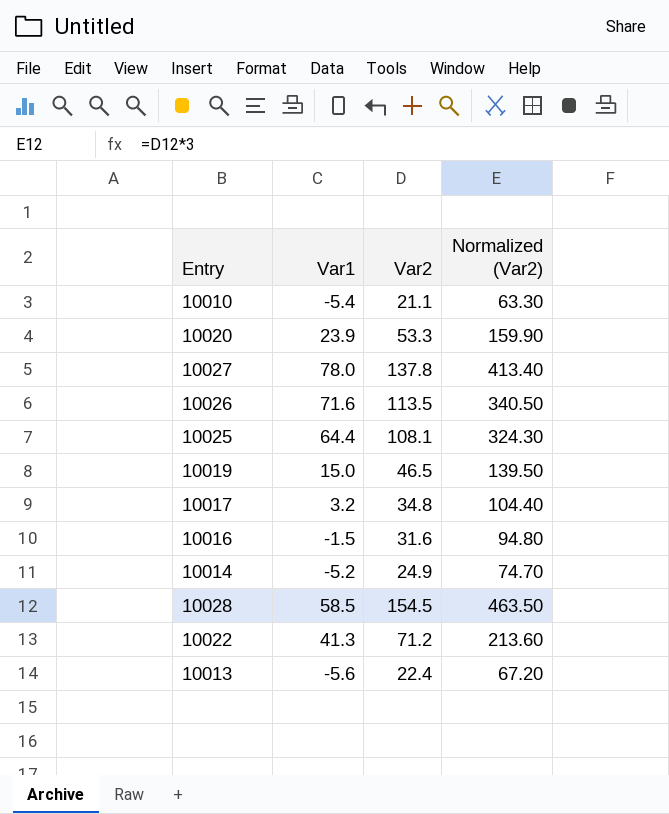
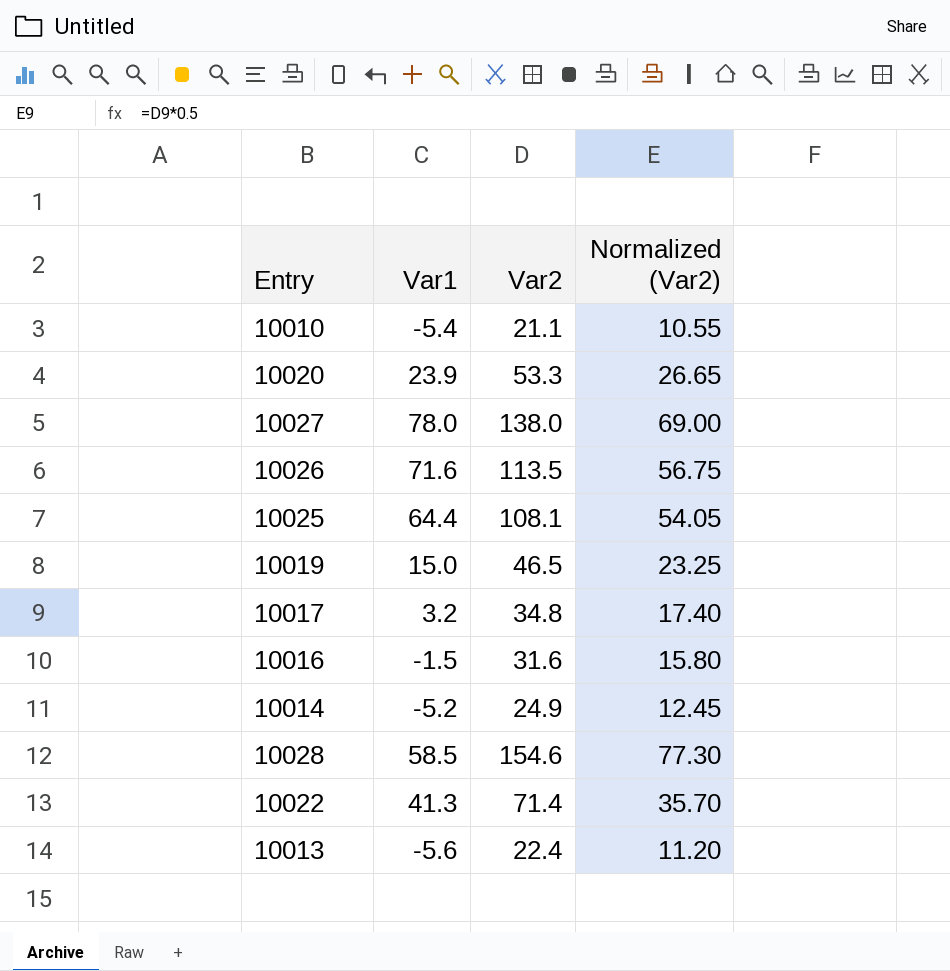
column Normalized (Var2) | formula: [Var2] * 3 -> [Var2] * 0.5
10027 | Var2: 137.8 -> 138.0
10028 | Var2: 154.5 -> 154.6
10022 | Var2: 71.2 -> 71.4

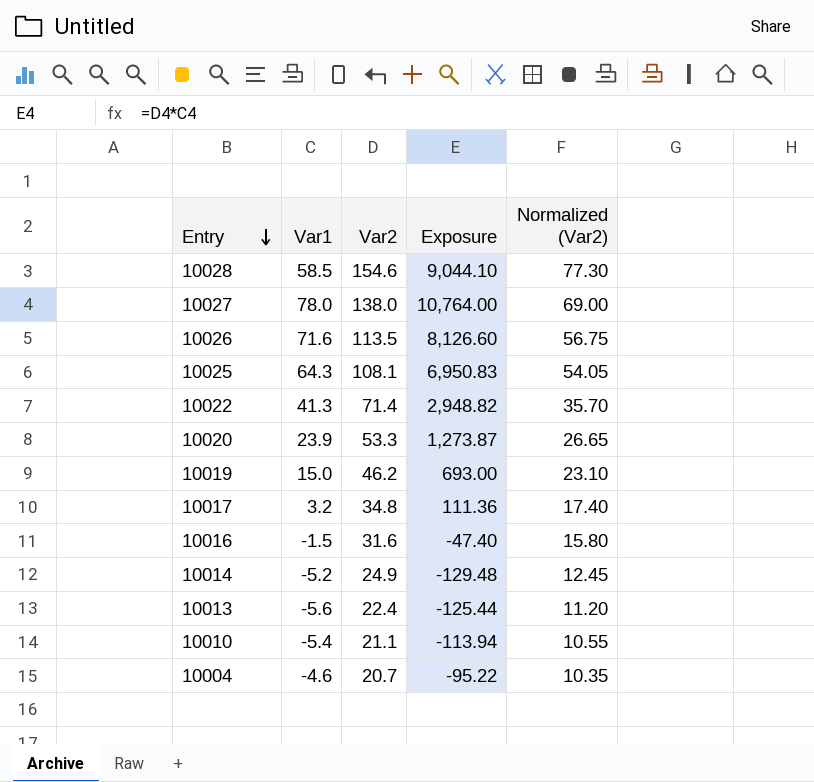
row order: none -> Entry descending
column Exposure | formula: none -> [Var1] * [Var2]
10025 | Var1: 64.4 -> 64.3
10019 | Var2: 46.5 -> 46.2
10019 | Normalized (Var2): 23.25 -> 23.10
row 10004: none -> -4.6 | 20.7 | -95.22 | 10.35

